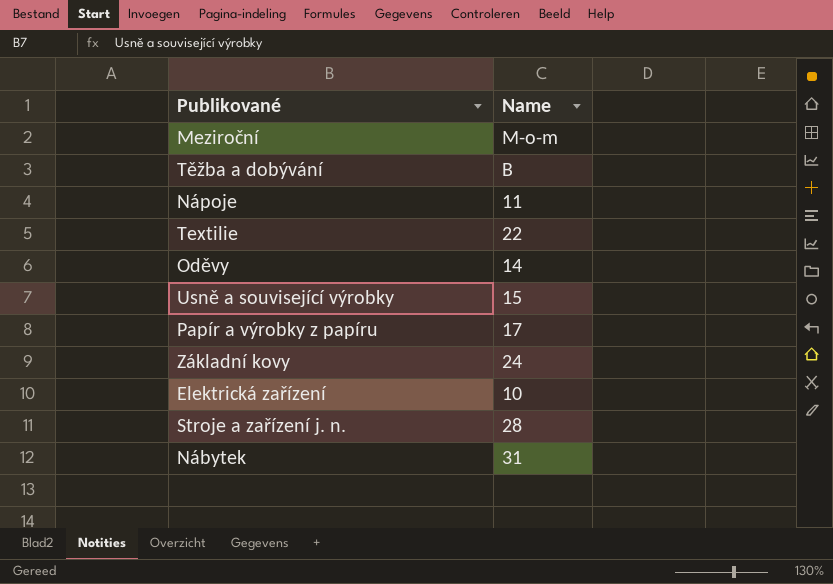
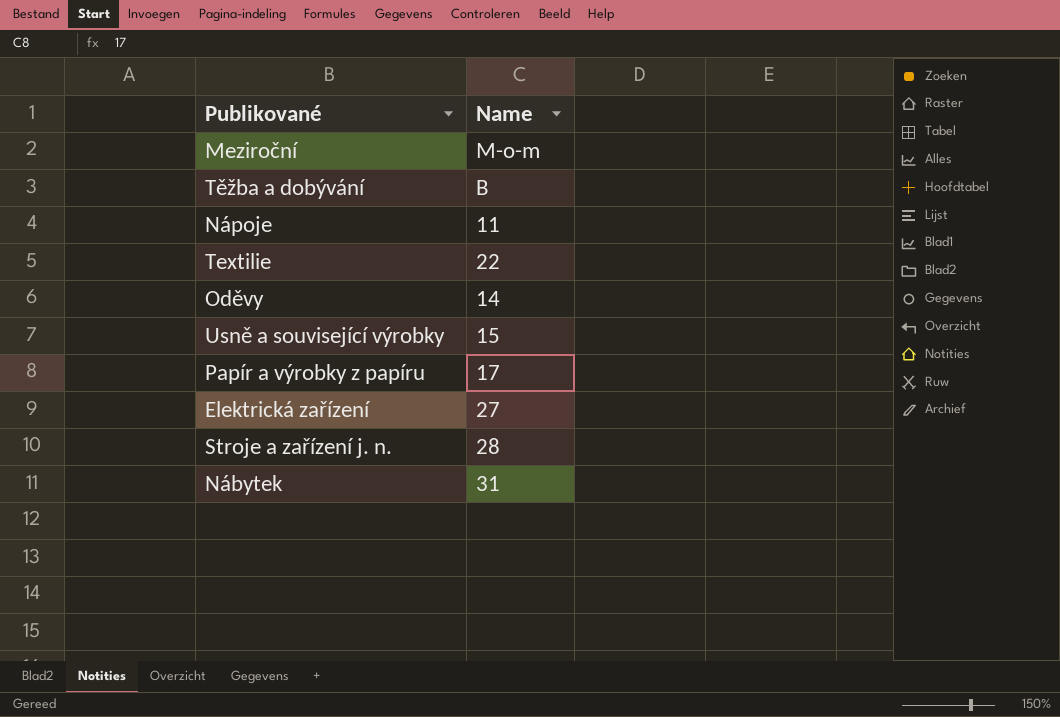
row Základní kovy: 24 -> none
Elektrická zařízení | Name: 10 -> 27

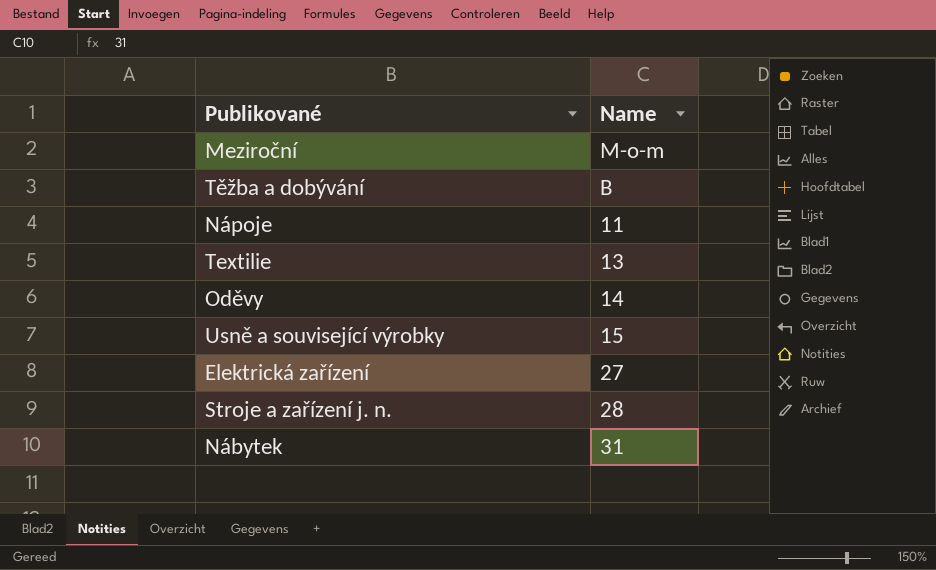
row Papír a výrobky z papíru: 17 -> none
Textilie | Name: 22 -> 13

